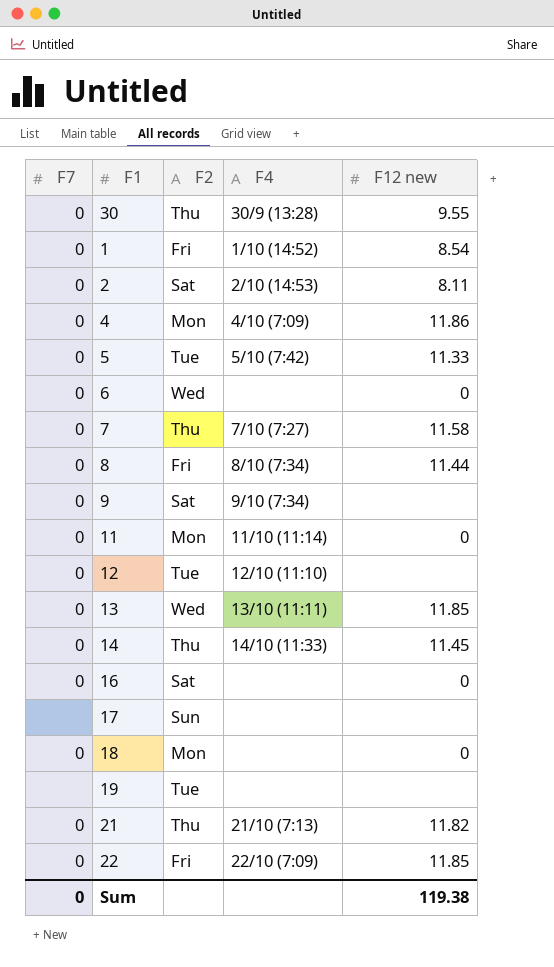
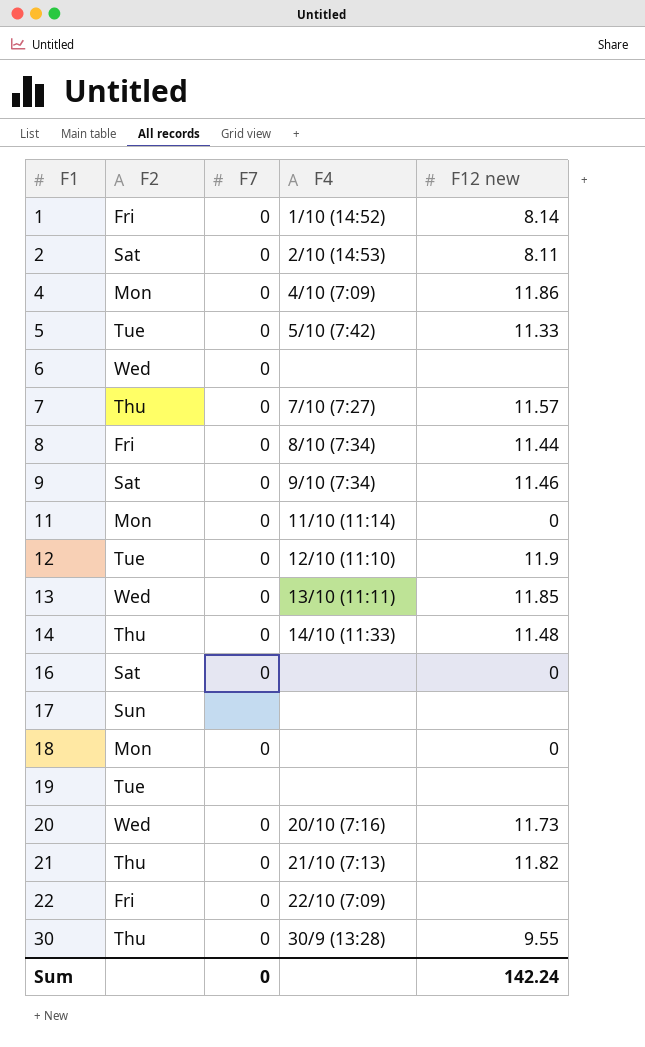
row order: none -> F1 ascending
column F7 | position: 1 -> 3
1 | F12 new: 8.54 -> 8.14
6 | F12 new: 0 -> none
7 | F12 new: 11.58 -> 11.57
9 | F12 new: none -> 11.46
12 | F12 new: none -> 11.9
14 | F12 new: 11.45 -> 11.48
row 20: none -> Wed | 0 | 20/10 (7:16) | 11.73
22 | F12 new: 11.85 -> none
Sum | F12 new: 119.38 -> 142.24

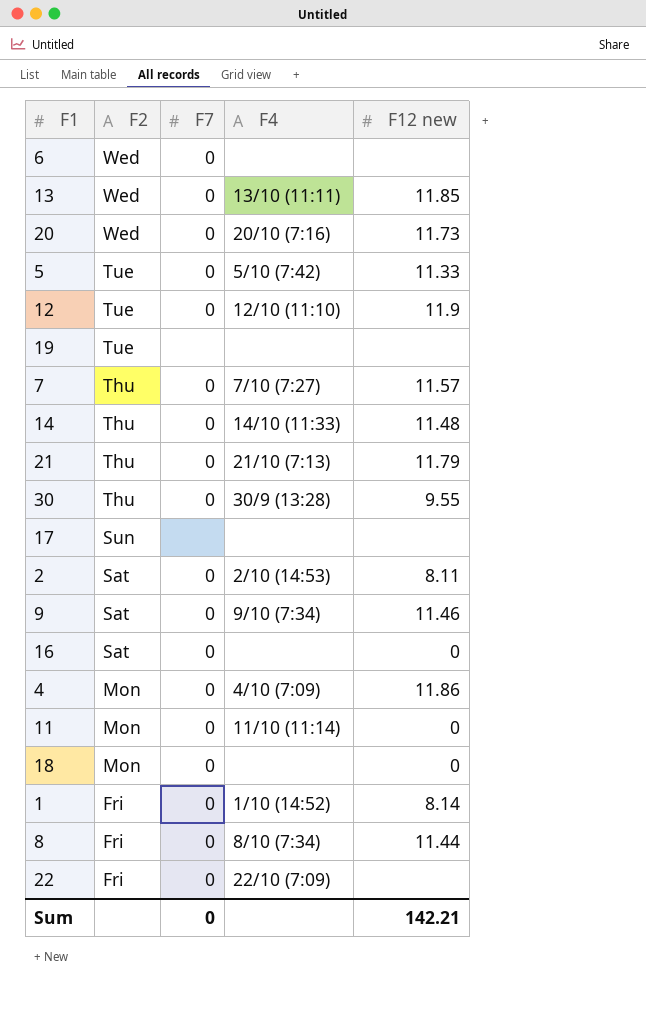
row order: F1 ascending -> F2 descending
21 | F12 new: 11.82 -> 11.79
Sum | F12 new: 142.24 -> 142.21

